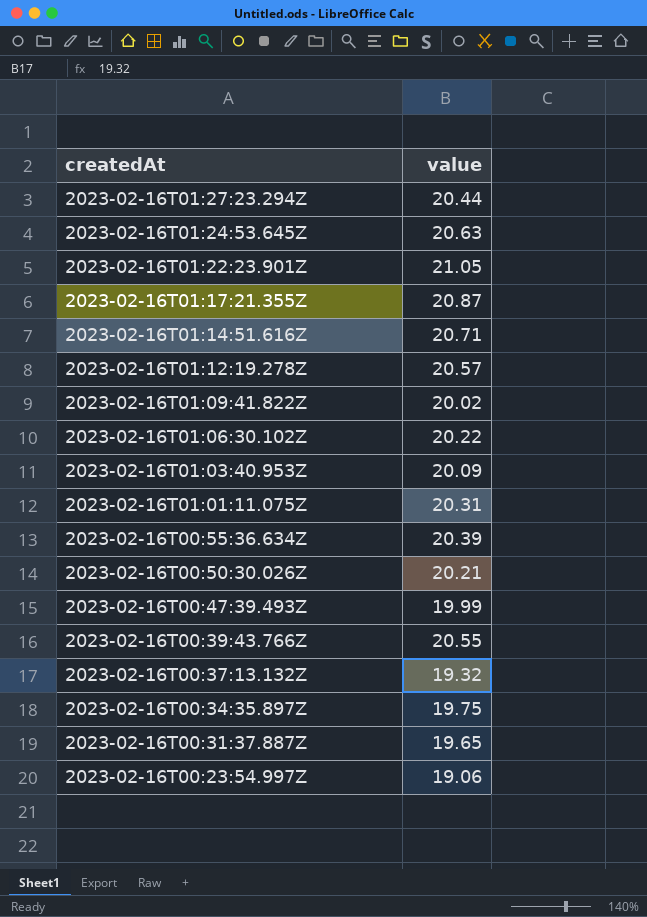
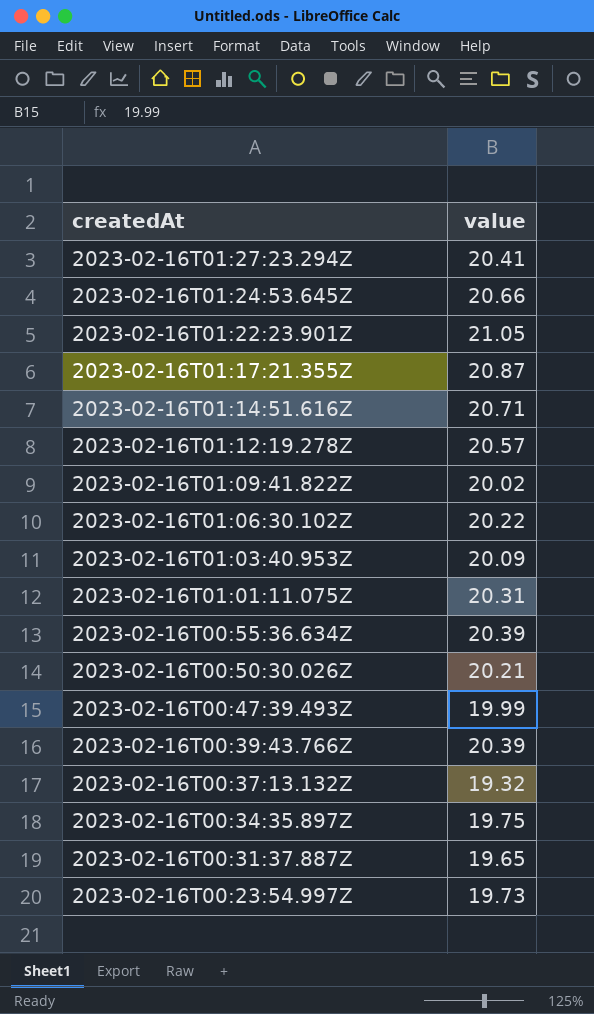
2023-02-16T01:27:23.294Z | value: 20.44 -> 20.41
2023-02-16T01:24:53.645Z | value: 20.63 -> 20.66
2023-02-16T00:39:43.766Z | value: 20.55 -> 20.39
2023-02-16T00:23:54.997Z | value: 19.06 -> 19.73

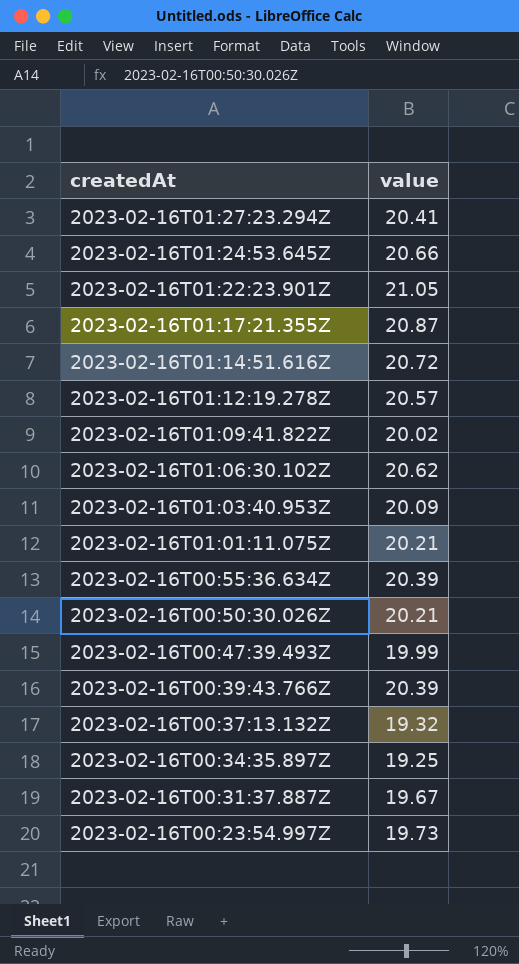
2023-02-16T01:14:51.616Z | value: 20.71 -> 20.72
2023-02-16T01:06:30.102Z | value: 20.22 -> 20.62
2023-02-16T01:01:11.075Z | value: 20.31 -> 20.21
2023-02-16T00:34:35.897Z | value: 19.75 -> 19.25
2023-02-16T00:31:37.887Z | value: 19.65 -> 19.67

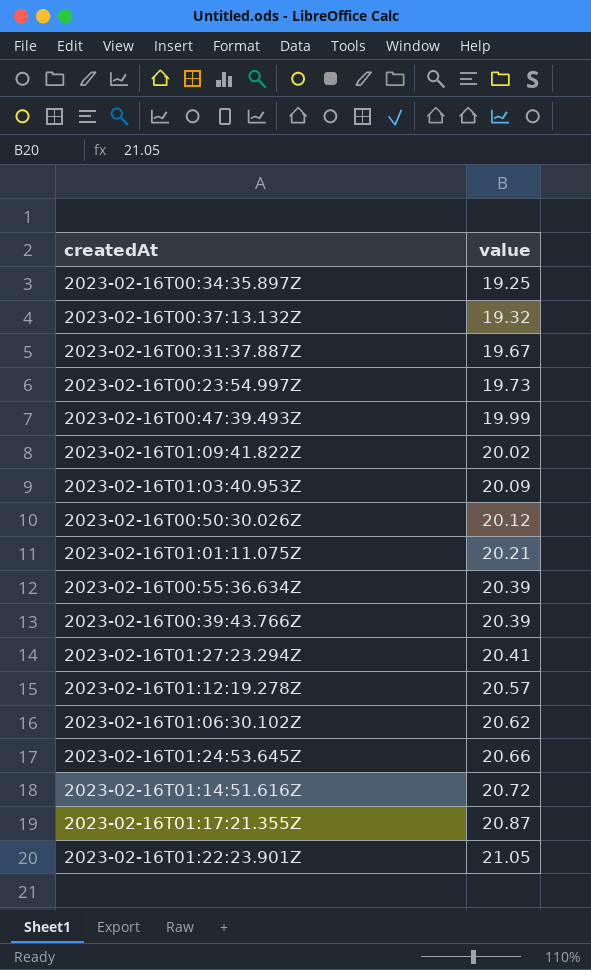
row order: createdAt descending -> value ascending
2023-02-16T00:50:30.026Z | value: 20.21 -> 20.12

